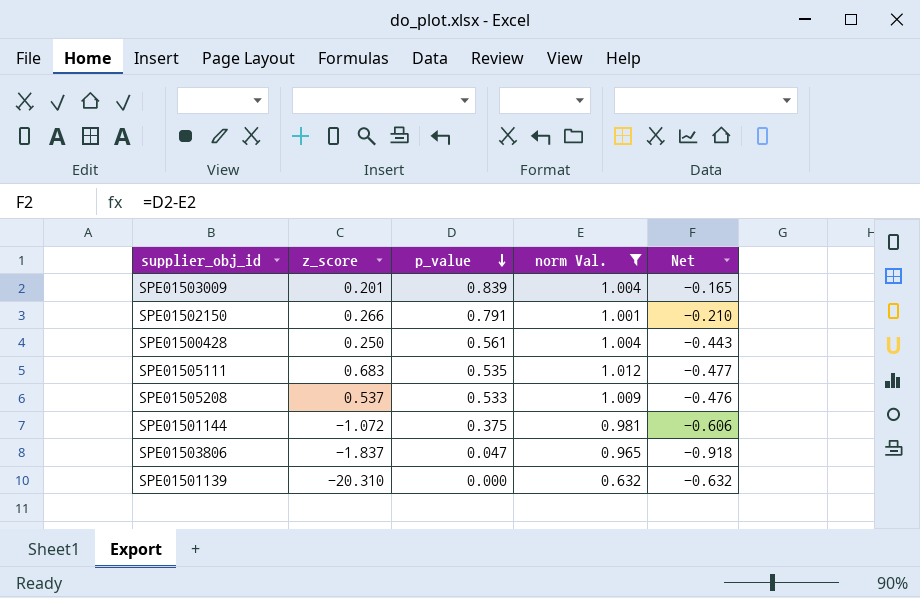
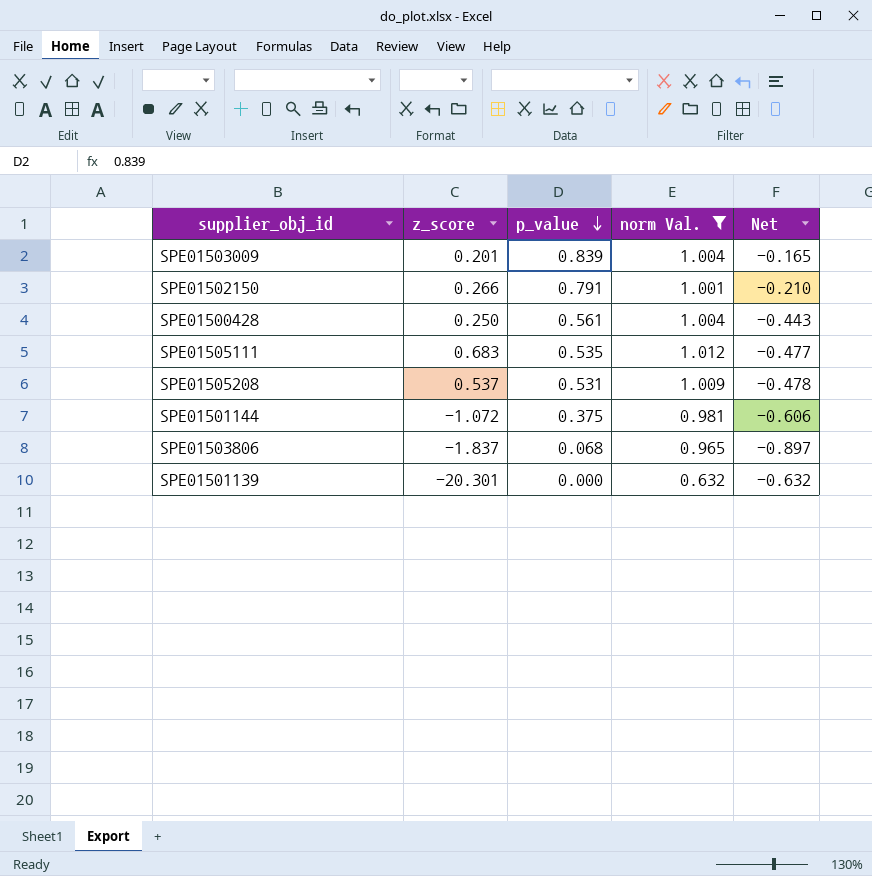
SPE01505208 | p_value: 0.533 -> 0.531
SPE01505208 | Net: -0.476 -> -0.478
SPE01503806 | p_value: 0.047 -> 0.068
SPE01503806 | Net: -0.918 -> -0.897
SPE01501139 | z_score: -20.310 -> -20.301

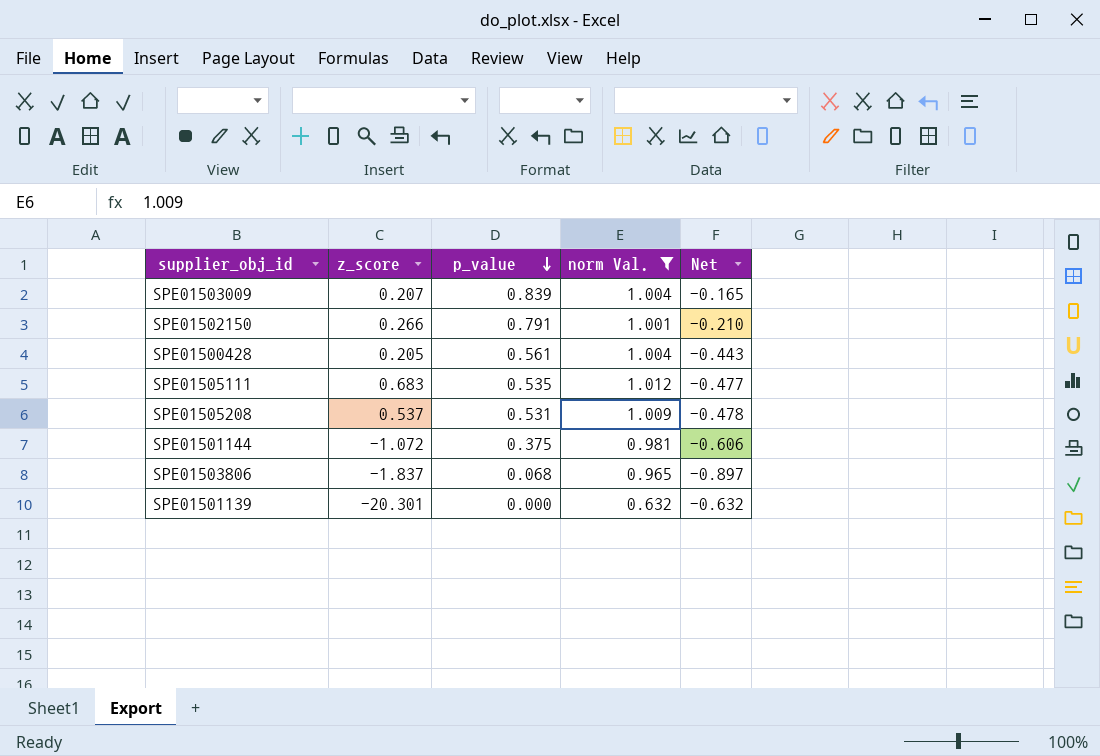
SPE01503009 | z_score: 0.201 -> 0.207
SPE01500428 | z_score: 0.250 -> 0.205

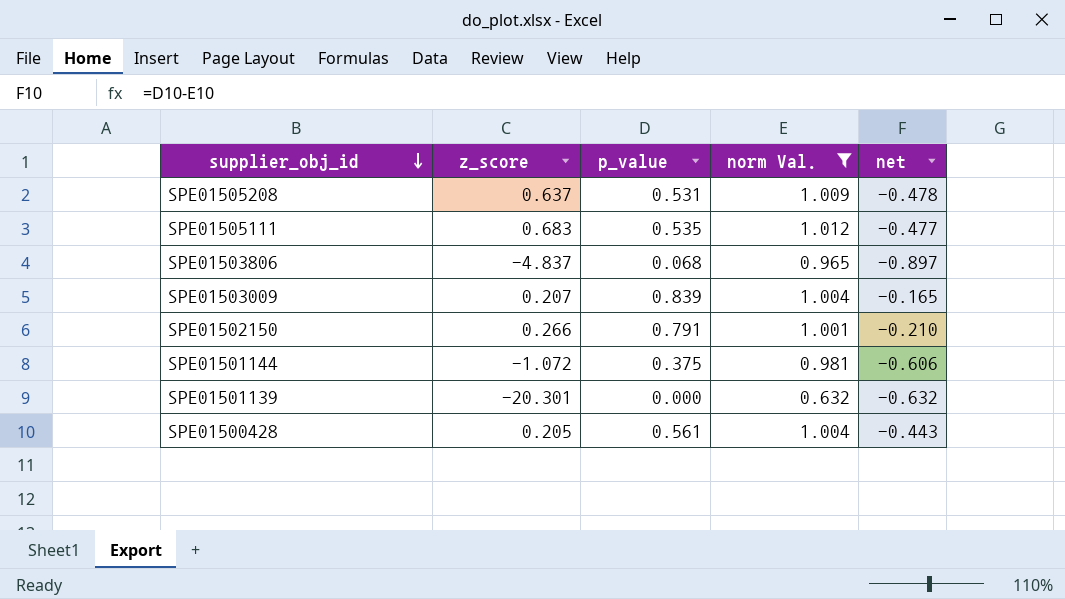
row order: p_value descending -> supplier_obj_id descending
column name: Net -> net
SPE01505208 | z_score: 0.537 -> 0.637
SPE01503806 | z_score: -1.837 -> -4.837

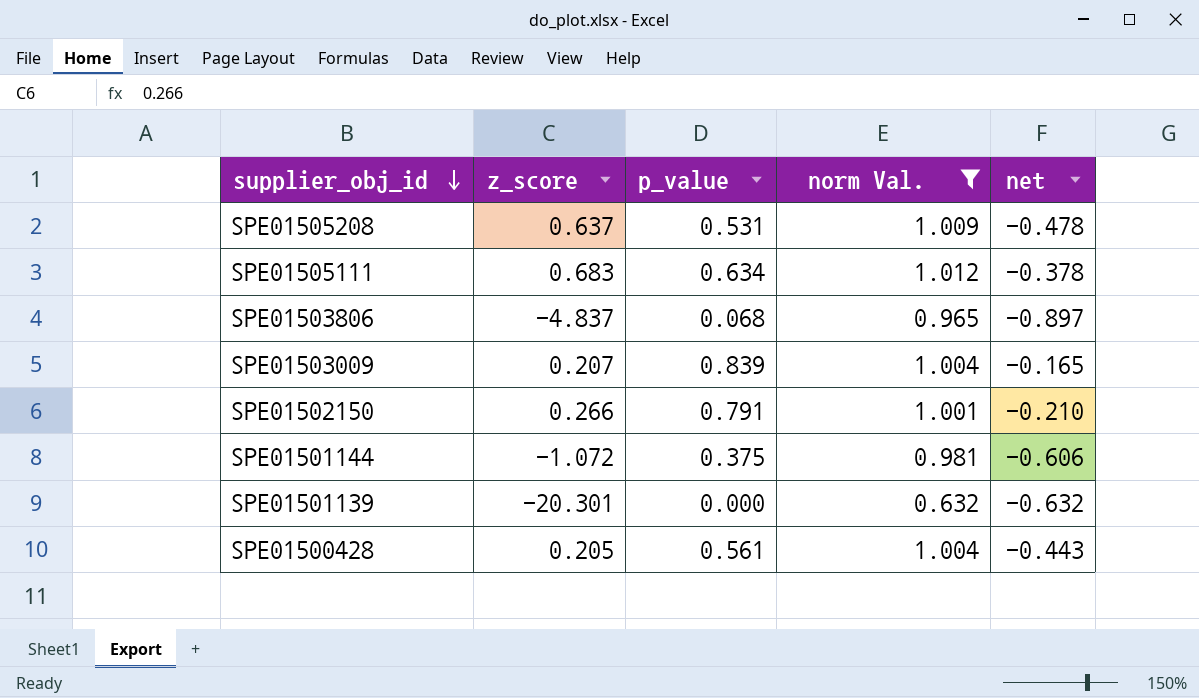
SPE01505111 | p_value: 0.535 -> 0.634
SPE01505111 | net: -0.477 -> -0.378

